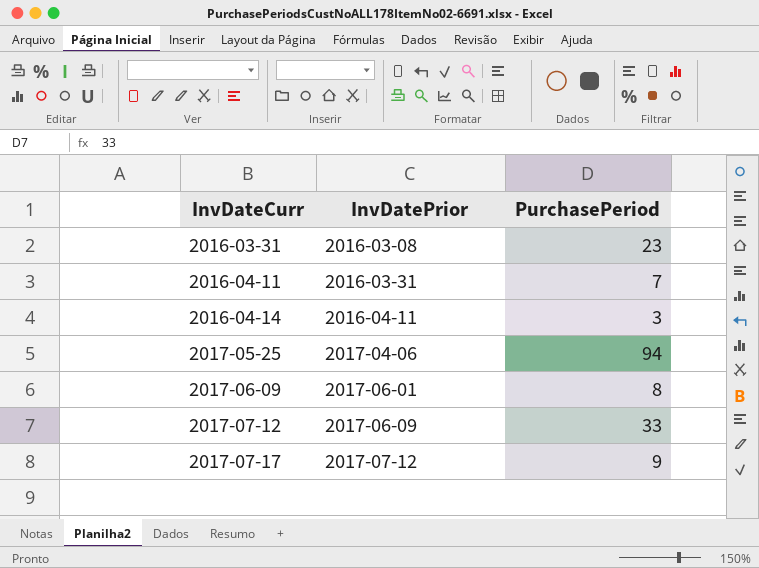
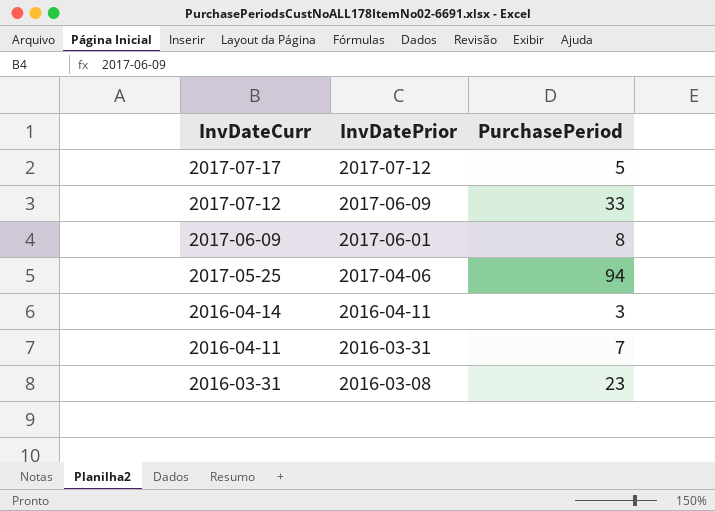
row order: InvDateCurr ascending -> InvDateCurr descending
2017-07-17 | PurchasePeriod: 9 -> 5

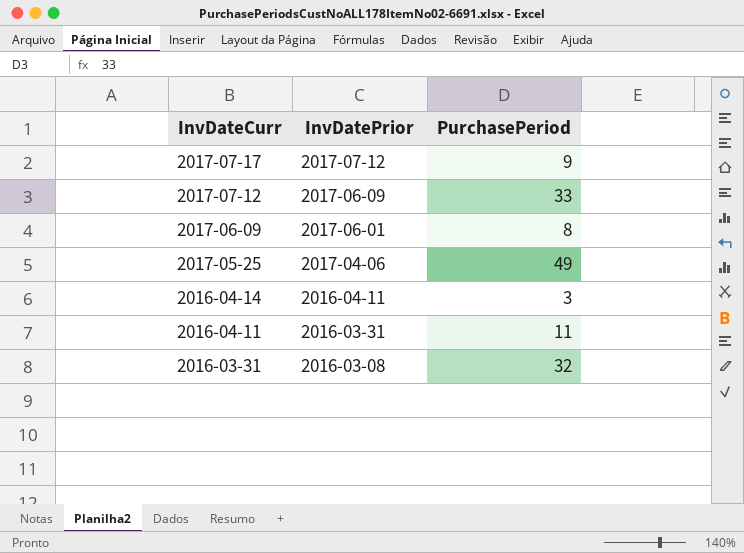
2017-07-17 | PurchasePeriod: 5 -> 9
2017-05-25 | PurchasePeriod: 94 -> 49
2016-04-11 | PurchasePeriod: 7 -> 11
2016-03-31 | PurchasePeriod: 23 -> 32

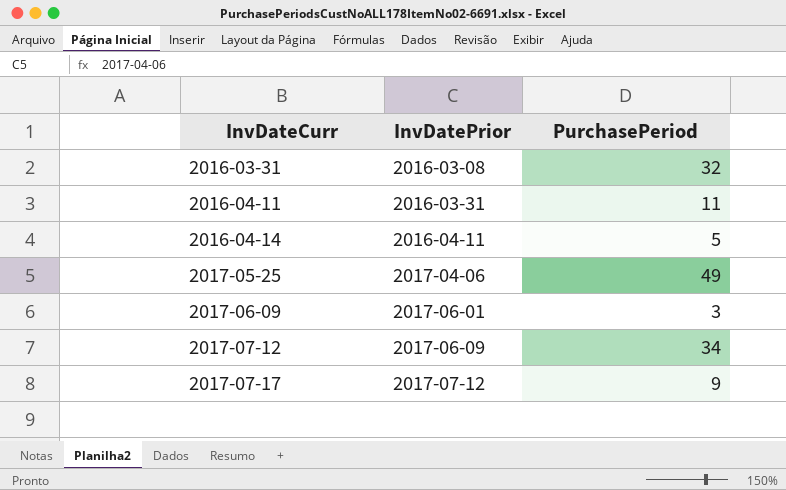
row order: InvDateCurr descending -> InvDateCurr ascending
2016-04-14 | PurchasePeriod: 3 -> 5
2017-06-09 | PurchasePeriod: 8 -> 3
2017-07-12 | PurchasePeriod: 33 -> 34

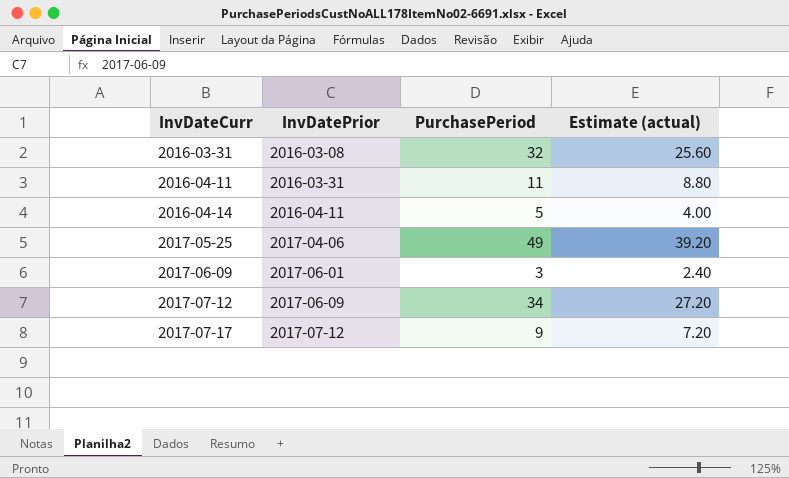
column Estimate (actual) | formula: none -> [PurchasePeriod] * 0.8

